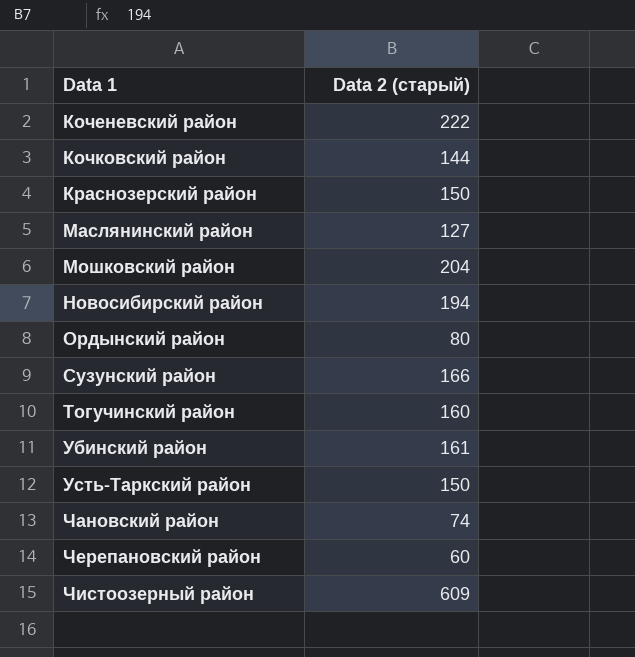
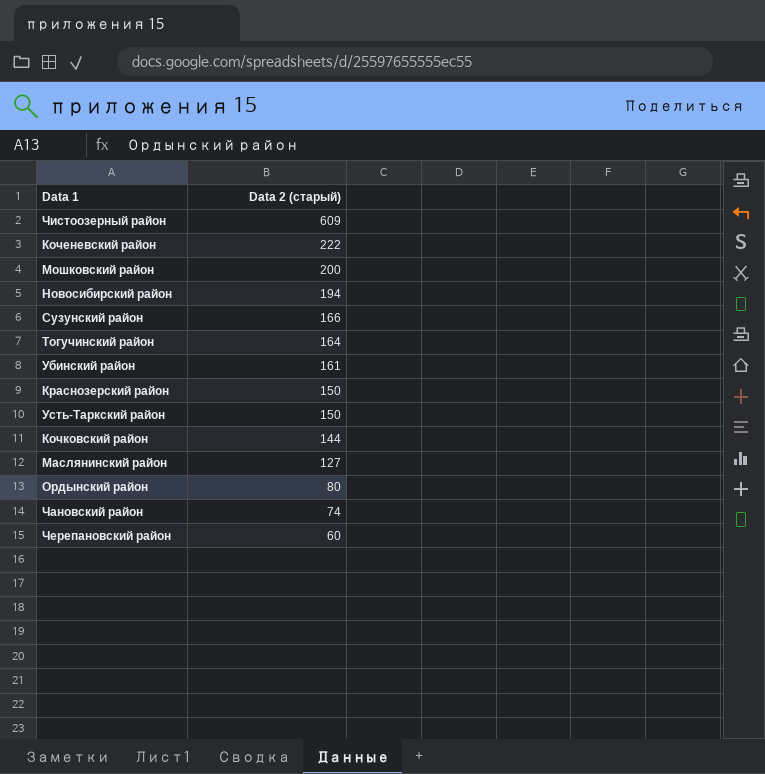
row order: Data 1 ascending -> Data 2 (старый) descending
Мошковский район | Data 2 (старый): 204 -> 200
Тогучинский район | Data 2 (старый): 160 -> 164

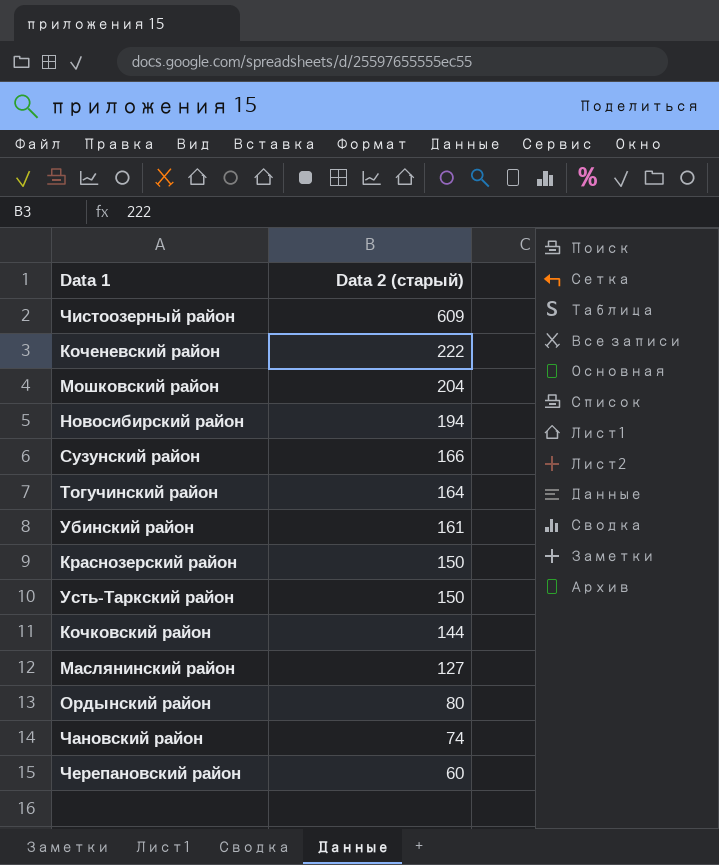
Мошковский район | Data 2 (старый): 200 -> 204

